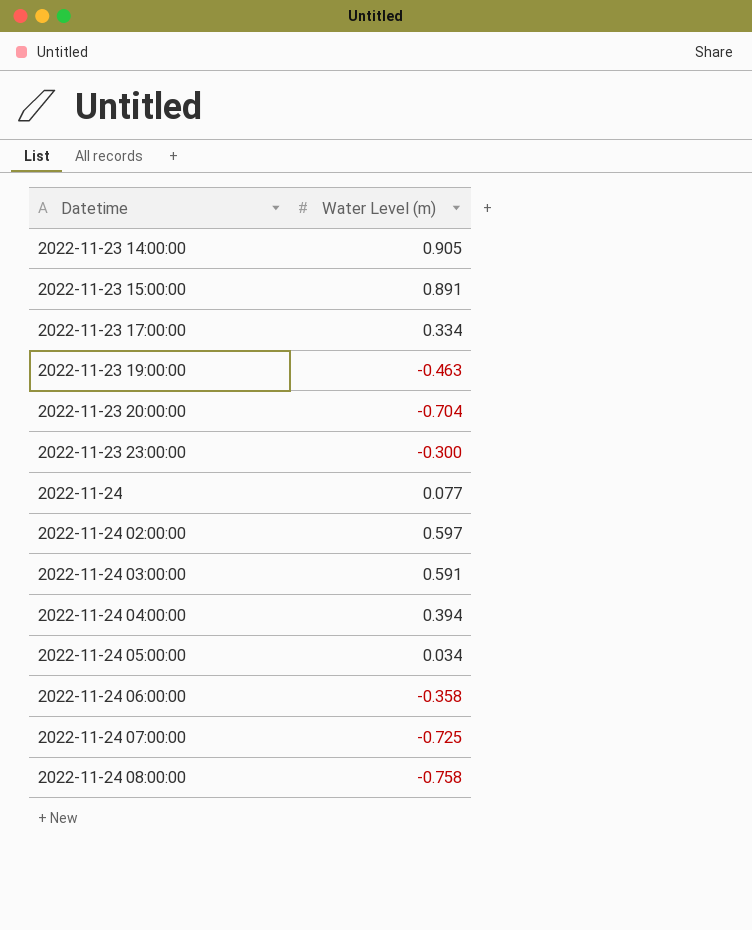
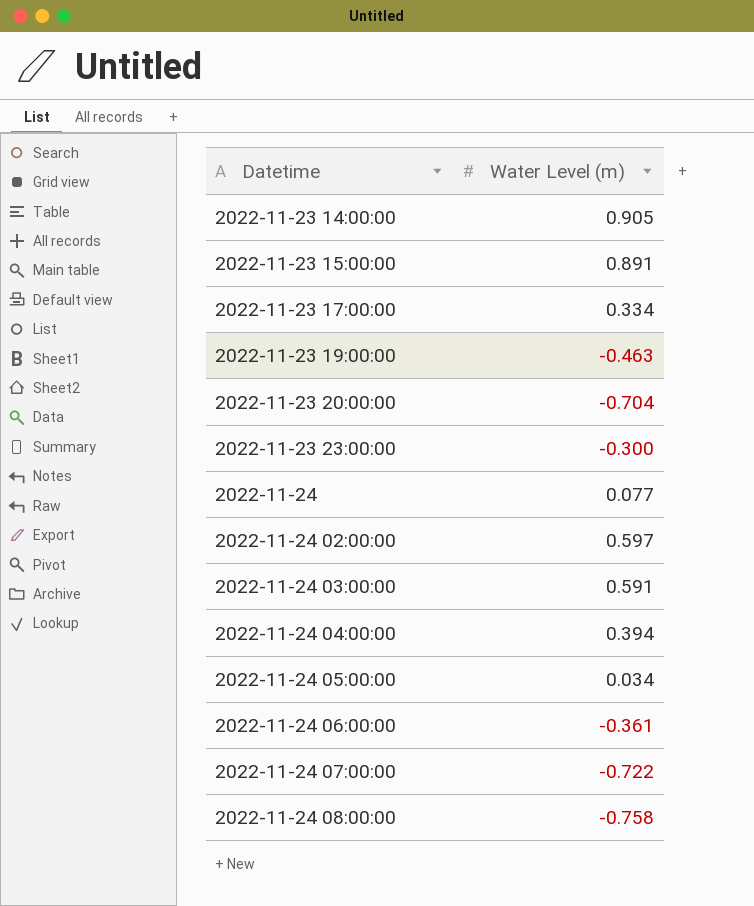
2022-11-24 06:00:00 | Water Level (m): -0.358 -> -0.361
2022-11-24 07:00:00 | Water Level (m): -0.725 -> -0.722

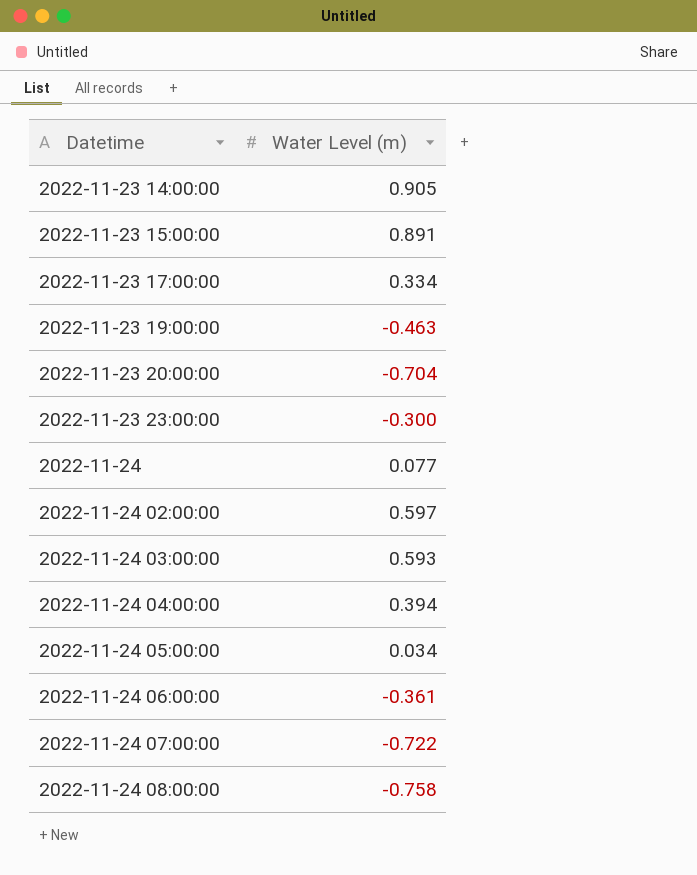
2022-11-24 03:00:00 | Water Level (m): 0.591 -> 0.593

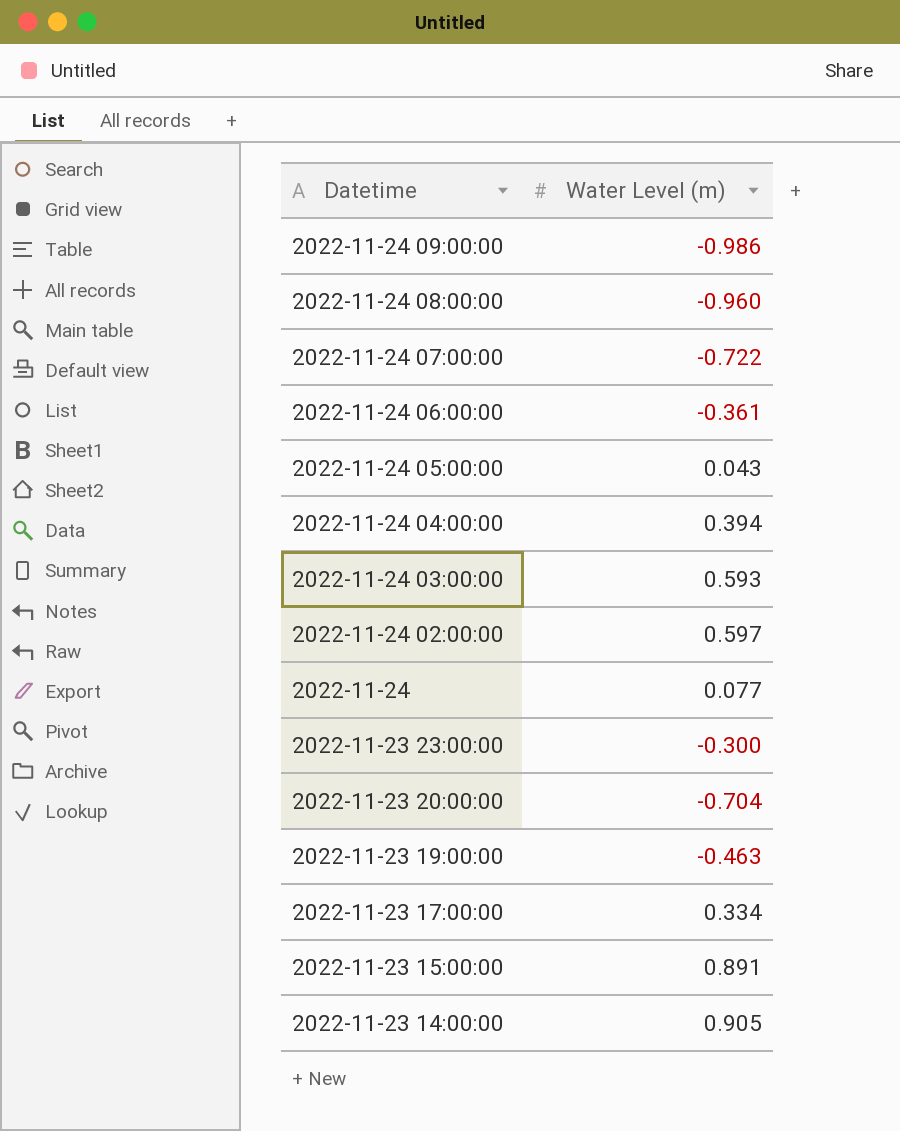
row order: Datetime ascending -> Datetime descending
row 2022-11-24 09:00:00: none -> -0.986
2022-11-24 08:00:00 | Water Level (m): -0.758 -> -0.960
2022-11-24 05:00:00 | Water Level (m): 0.034 -> 0.043

